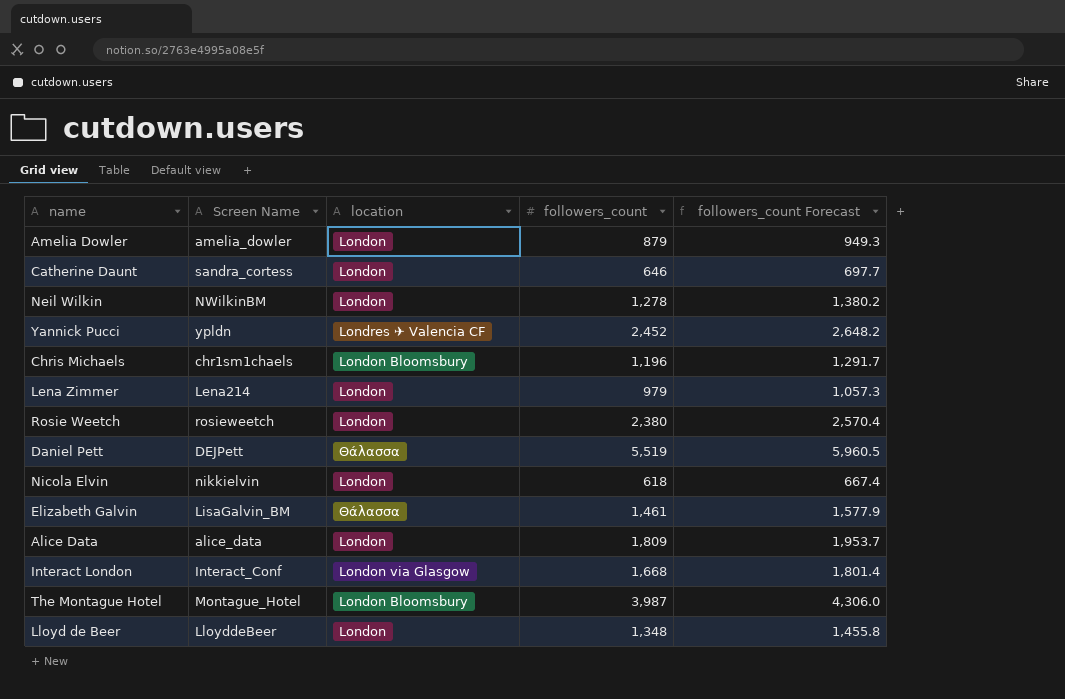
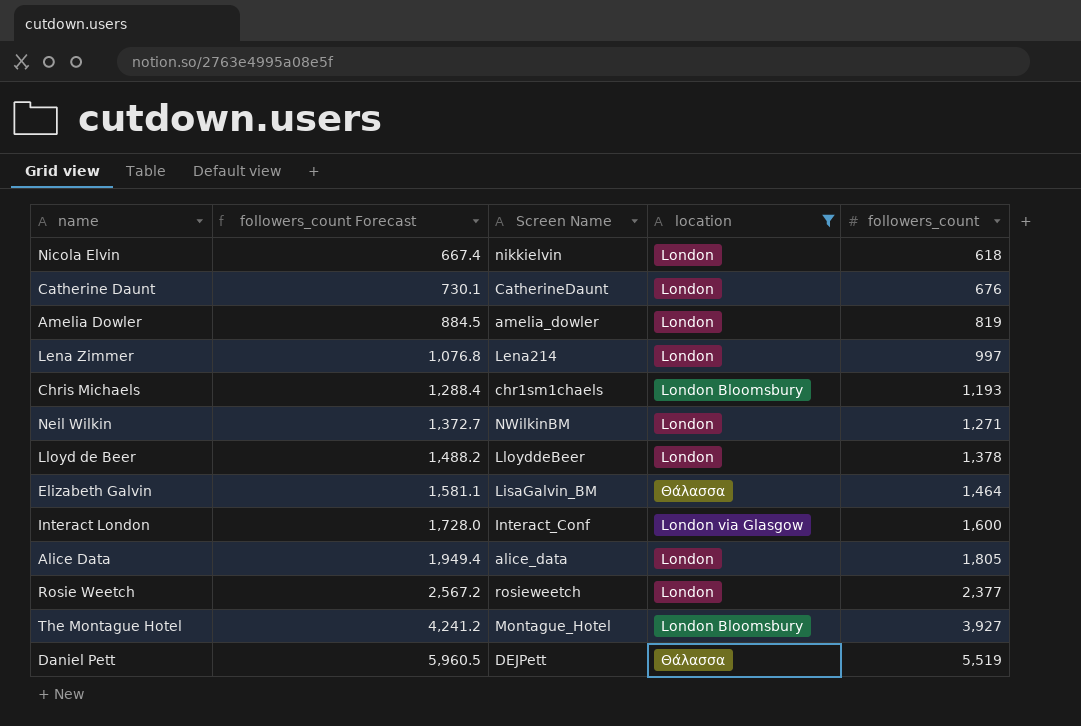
filter: none -> location != Londres ✈ Valencia CF
row order: none -> followers_count Forecast ascending
column followers_count Forecast | position: 5 -> 2
Catherine Daunt | followers_count Forecast: 697.7 -> 730.1
Catherine Daunt | Screen Name: sandra_cortess -> CatherineDaunt
Catherine Daunt | followers_count: 646 -> 676
Amelia Dowler | followers_count Forecast: 949.3 -> 884.5
Amelia Dowler | followers_count: 879 -> 819
Lena Zimmer | followers_count Forecast: 1,057.3 -> 1,076.8
Lena Zimmer | followers_count: 979 -> 997
Chris Michaels | followers_count Forecast: 1,291.7 -> 1,288.4
Chris Michaels | followers_count: 1,196 -> 1,193
Neil Wilkin | followers_count Forecast: 1,380.2 -> 1,372.7
Neil Wilkin | followers_count: 1,278 -> 1,271
Lloyd de Beer | followers_count Forecast: 1,455.8 -> 1,488.2
Lloyd de Beer | followers_count: 1,348 -> 1,378
Elizabeth Galvin | followers_count Forecast: 1,577.9 -> 1,581.1
Elizabeth Galvin | followers_count: 1,461 -> 1,464
Interact London | followers_count Forecast: 1,801.4 -> 1,728.0
Interact London | followers_count: 1,668 -> 1,600
Alice Data | followers_count Forecast: 1,953.7 -> 1,949.4
Alice Data | followers_count: 1,809 -> 1,805
Rosie Weetch | followers_count Forecast: 2,570.4 -> 2,567.2
Rosie Weetch | followers_count: 2,380 -> 2,377
The Montague Hotel | followers_count Forecast: 4,306.0 -> 4,241.2
The Montague Hotel | followers_count: 3,987 -> 3,927

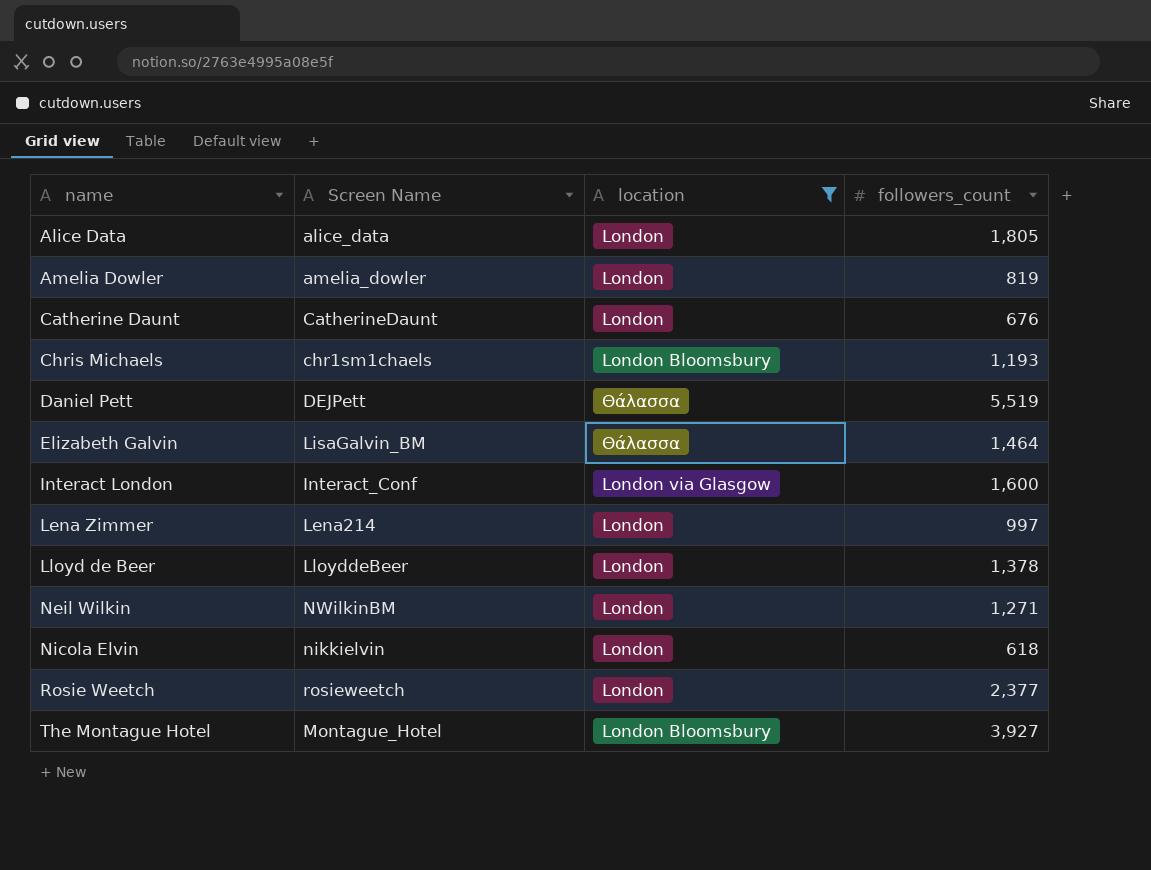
row order: followers_count Forecast ascending -> name ascending
column followers_count Forecast | formula: [followers_count] * 1.08 -> none

